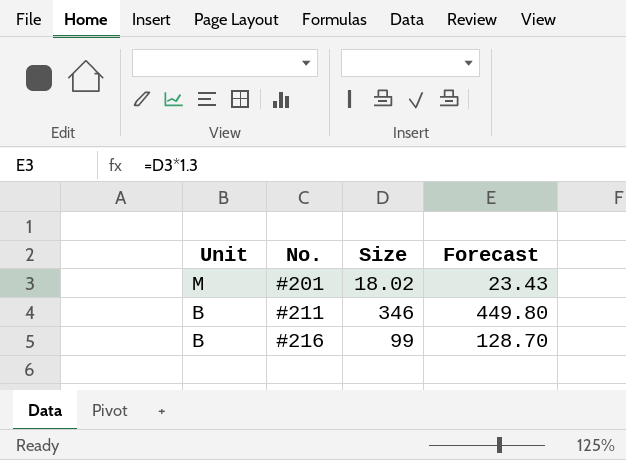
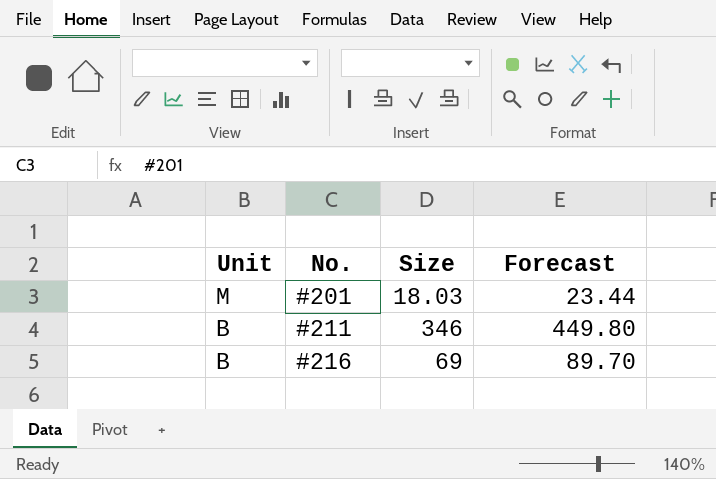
#201 | Size: 18.02 -> 18.03
#201 | Forecast: 23.43 -> 23.44
#216 | Size: 99 -> 69
#216 | Forecast: 128.70 -> 89.70

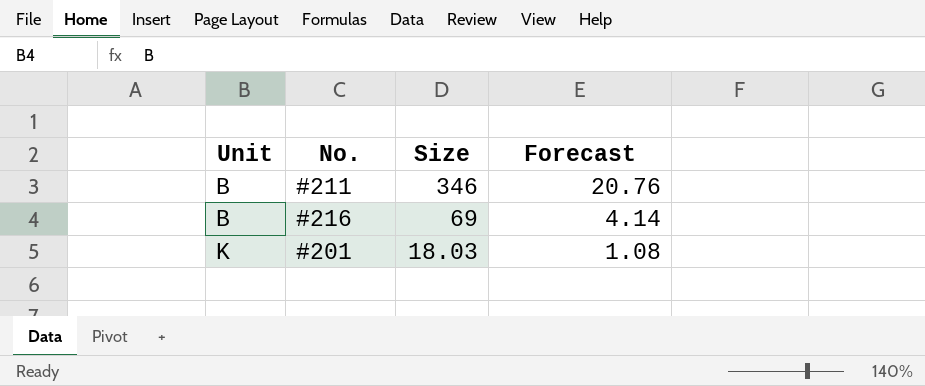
row order: Unit descending -> Unit ascending
column Forecast | formula: [Size] * 1.3 -> [Size] * 0.06
#201 | Unit: M -> K

